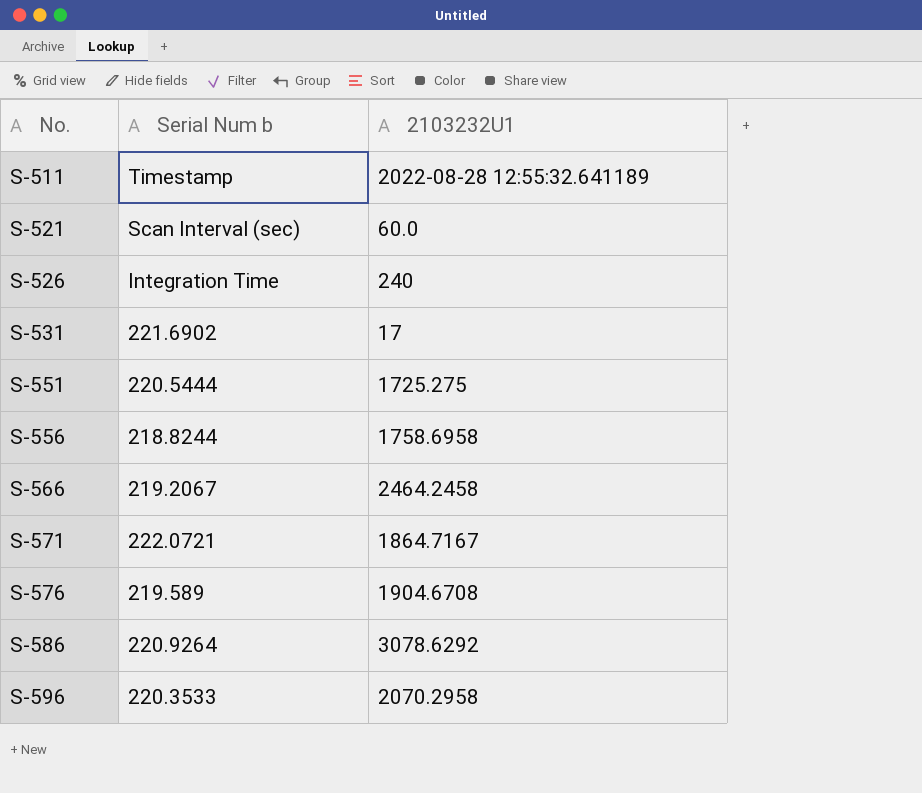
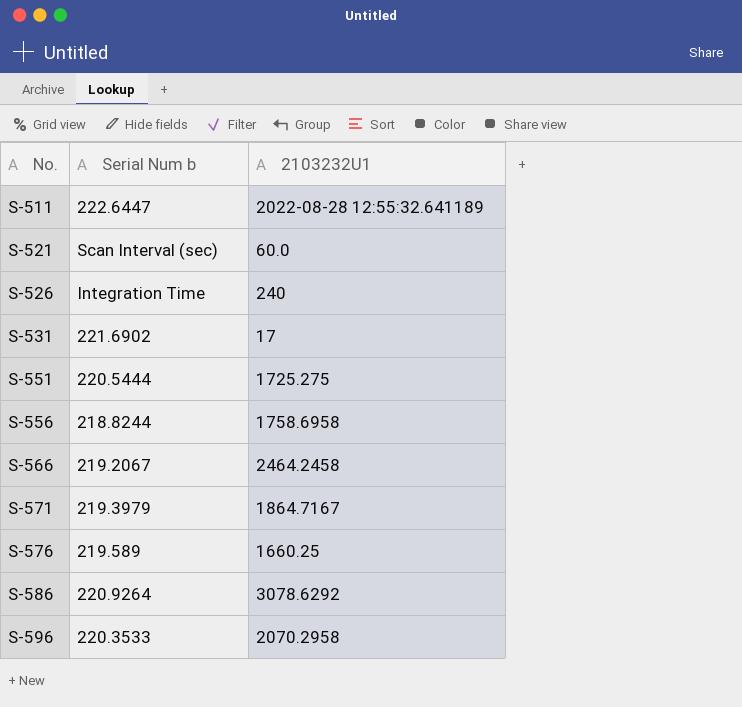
S-511 | Serial Num b: Timestamp -> 222.6447
S-571 | Serial Num b: 222.0721 -> 219.3979
S-576 | 2103232U1: 1904.6708 -> 1660.25

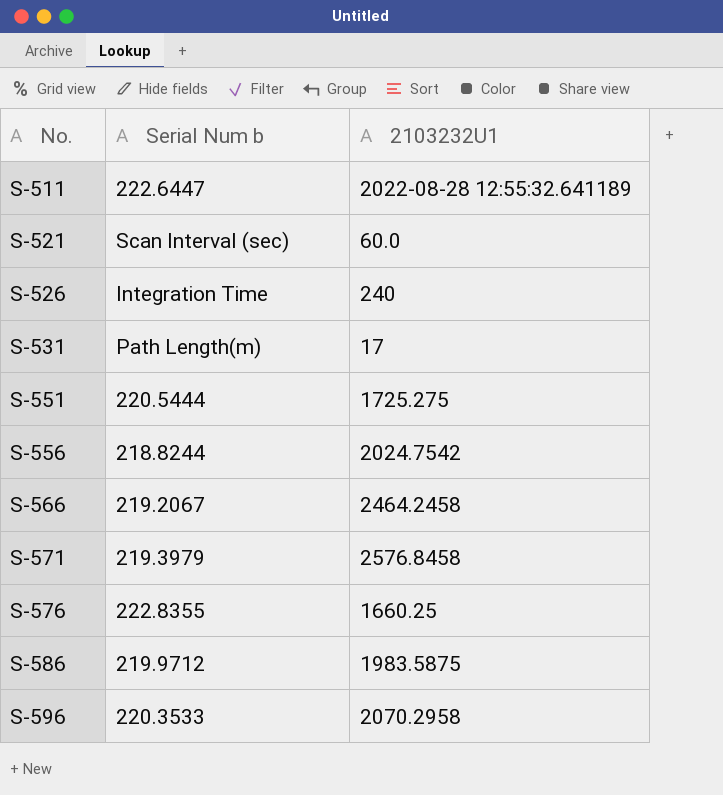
S-531 | Serial Num b: 221.6902 -> Path Length(m)
S-556 | 2103232U1: 1758.6958 -> 2024.7542
S-571 | 2103232U1: 1864.7167 -> 2576.8458
S-576 | Serial Num b: 219.589 -> 222.8355
S-586 | Serial Num b: 220.9264 -> 219.9712
S-586 | 2103232U1: 3078.6292 -> 1983.5875

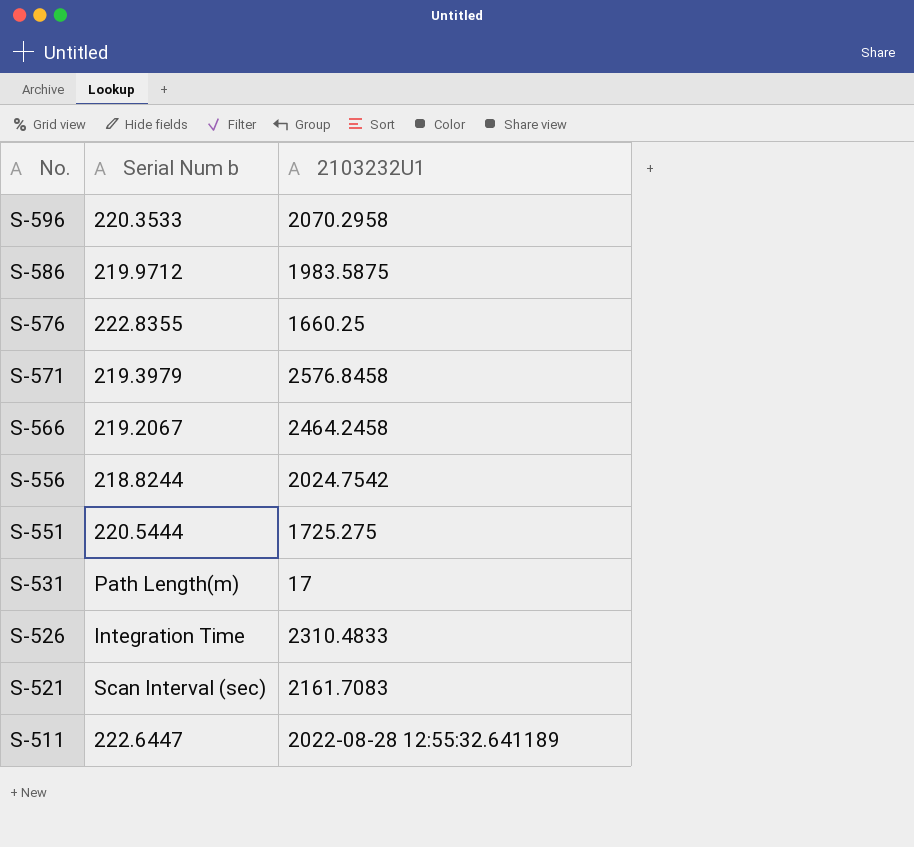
row order: No. ascending -> No. descending
S-526 | 2103232U1: 240 -> 2310.4833
S-521 | 2103232U1: 60.0 -> 2161.7083

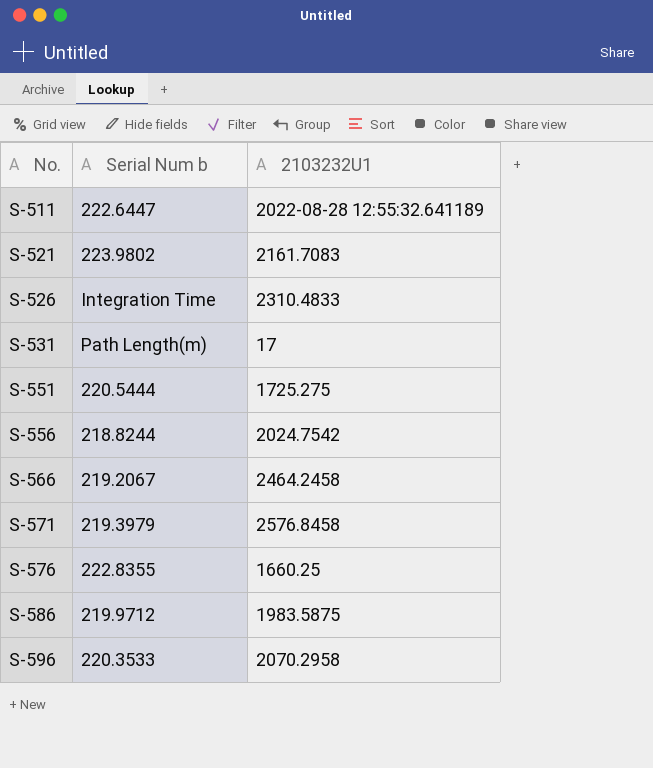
row order: No. descending -> No. ascending
S-521 | Serial Num b: Scan Interval (sec) -> 223.9802

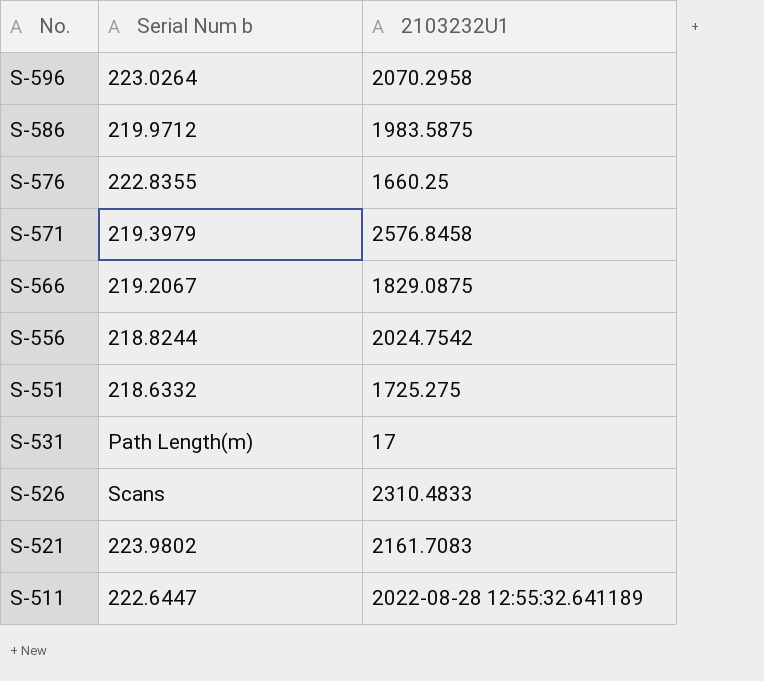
row order: No. ascending -> No. descending
S-596 | Serial Num b: 220.3533 -> 223.0264
S-566 | 2103232U1: 2464.2458 -> 1829.0875
S-551 | Serial Num b: 220.5444 -> 218.6332
S-526 | Serial Num b: Integration Time -> Scans

